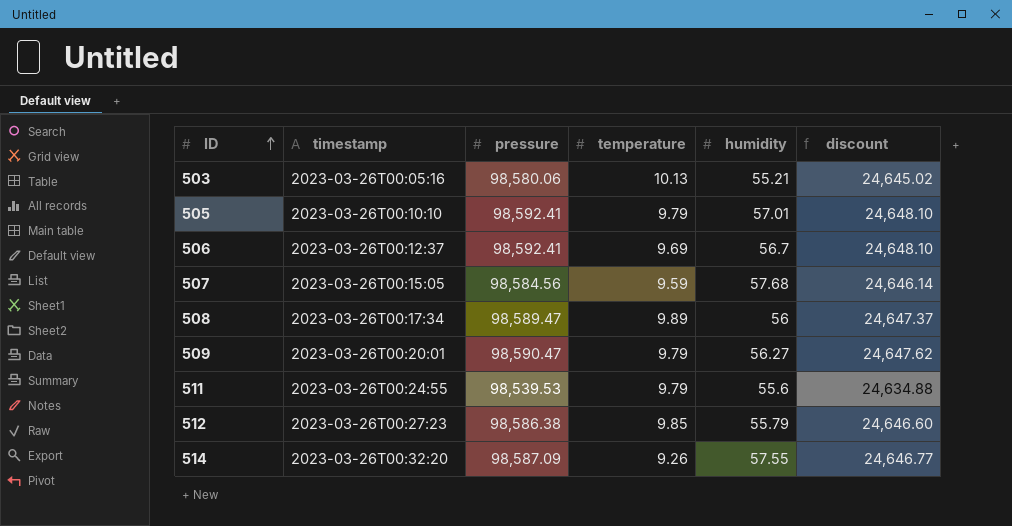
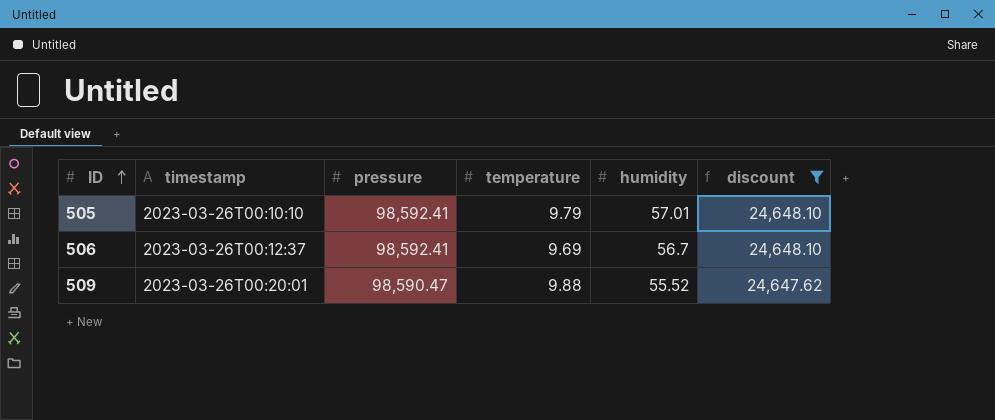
filter: none -> discount >= 24,647.62
509 | temperature: 9.79 -> 9.88
509 | humidity: 56.27 -> 55.52

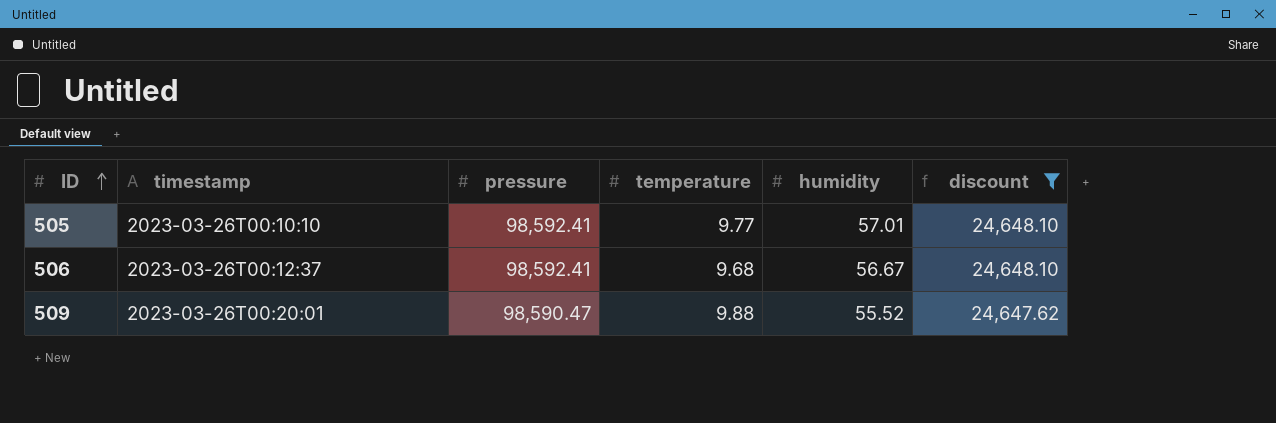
505 | temperature: 9.79 -> 9.77
506 | temperature: 9.69 -> 9.68
506 | humidity: 56.7 -> 56.67

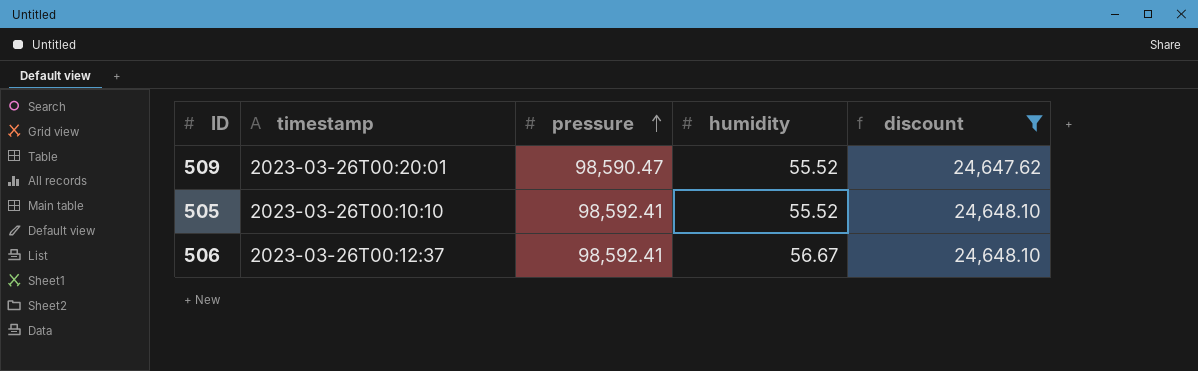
row order: ID ascending -> pressure ascending
column temperature | position: 4 -> none
505 | humidity: 57.01 -> 55.52

